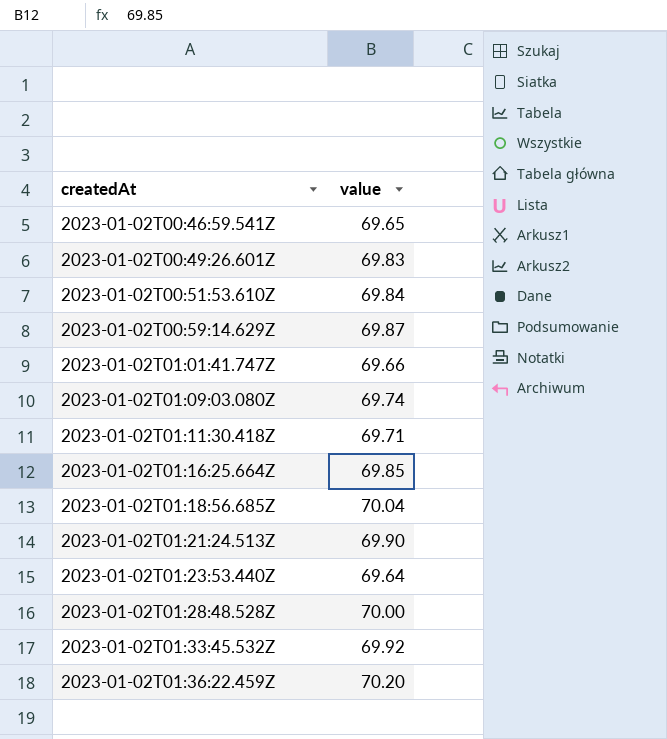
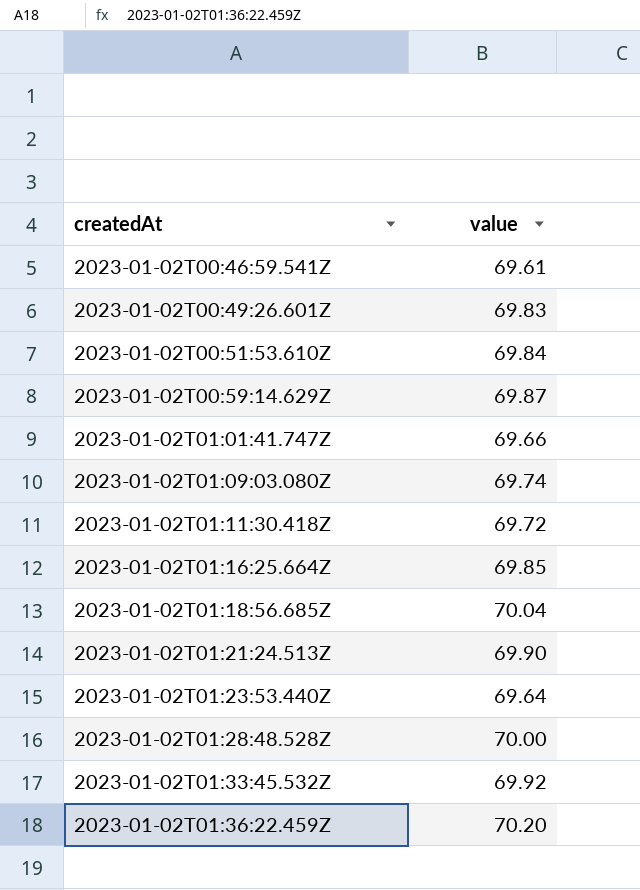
2023-01-02T00:46:59.541Z | value: 69.65 -> 69.61
2023-01-02T01:11:30.418Z | value: 69.71 -> 69.72

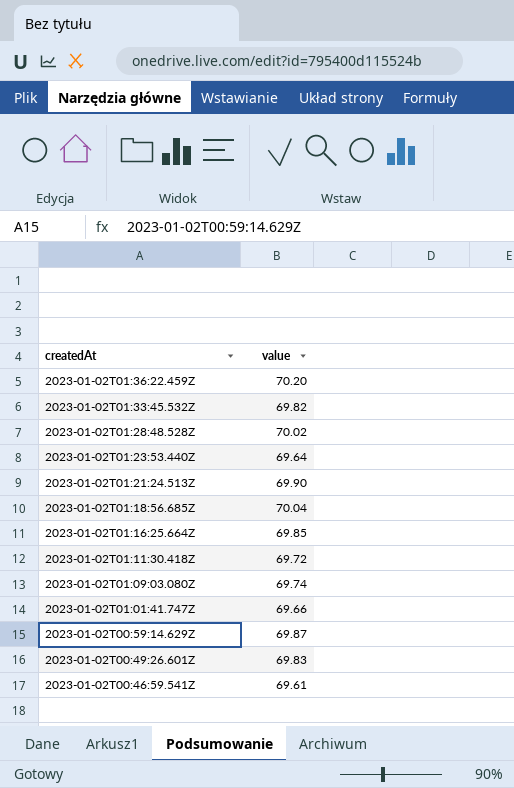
row order: createdAt ascending -> createdAt descending
row 2023-01-02T00:51:53.610Z: 69.84 -> none
2023-01-02T01:33:45.532Z | value: 69.92 -> 69.82
2023-01-02T01:28:48.528Z | value: 70.00 -> 70.02

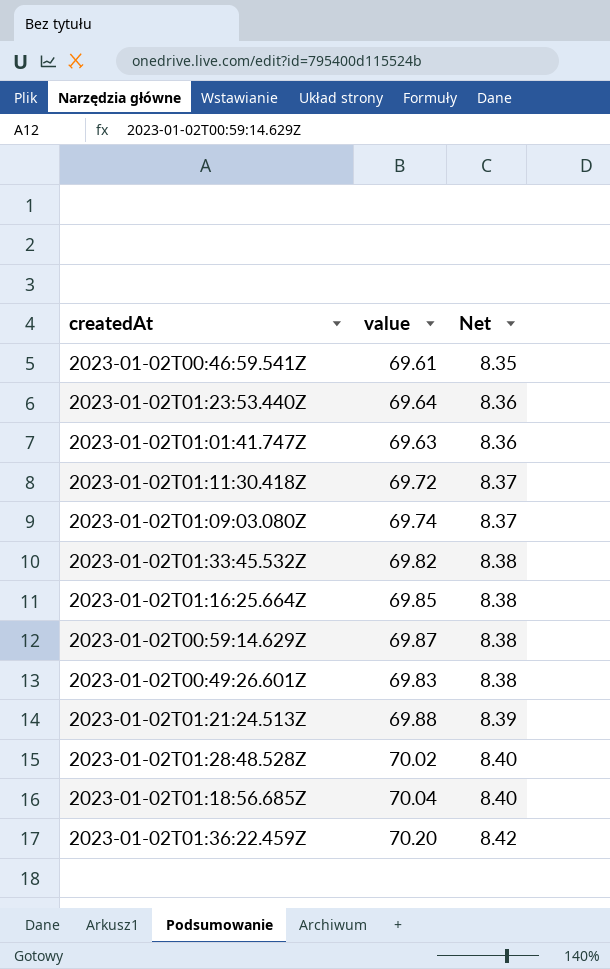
row order: createdAt descending -> Net ascending
column Net | formula: none -> [value] * 0.12
2023-01-02T01:01:41.747Z | value: 69.66 -> 69.63
2023-01-02T01:21:24.513Z | value: 69.90 -> 69.88

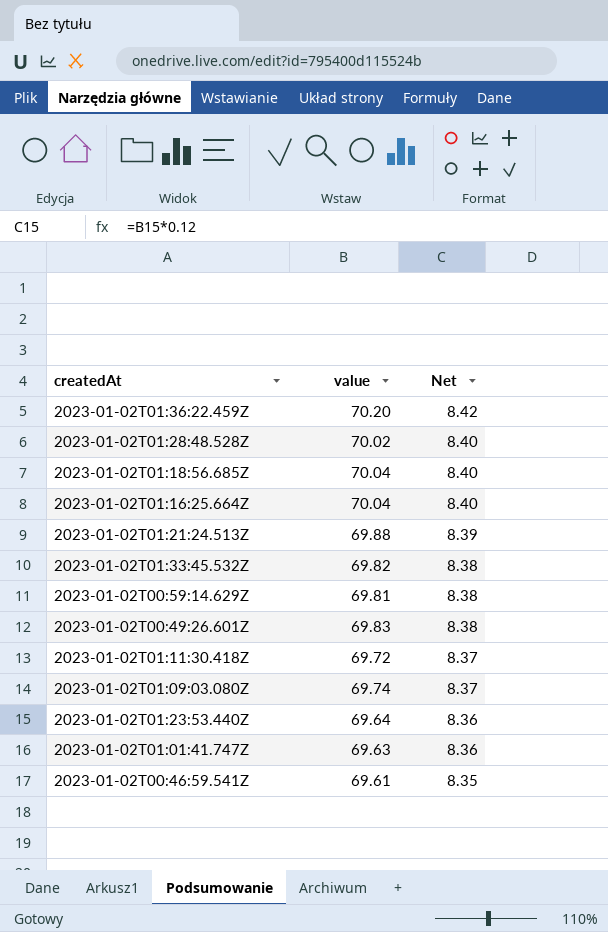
row order: Net ascending -> Net descending
2023-01-02T01:16:25.664Z | value: 69.85 -> 70.04
2023-01-02T01:16:25.664Z | Net: 8.38 -> 8.40
2023-01-02T00:59:14.629Z | value: 69.87 -> 69.81

